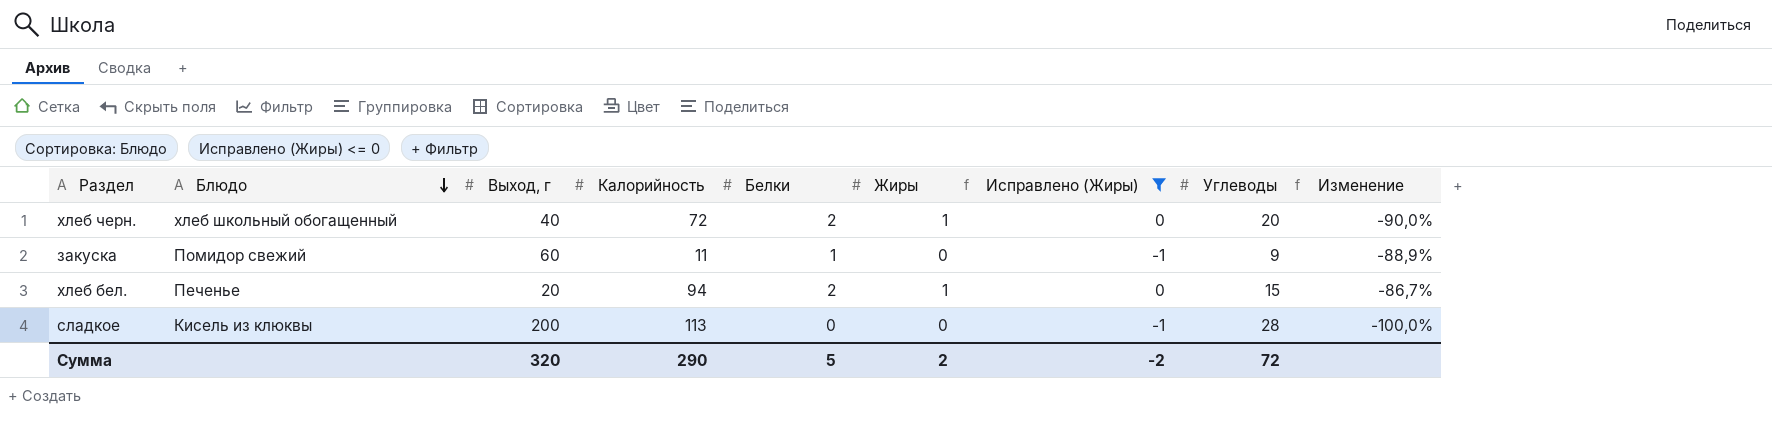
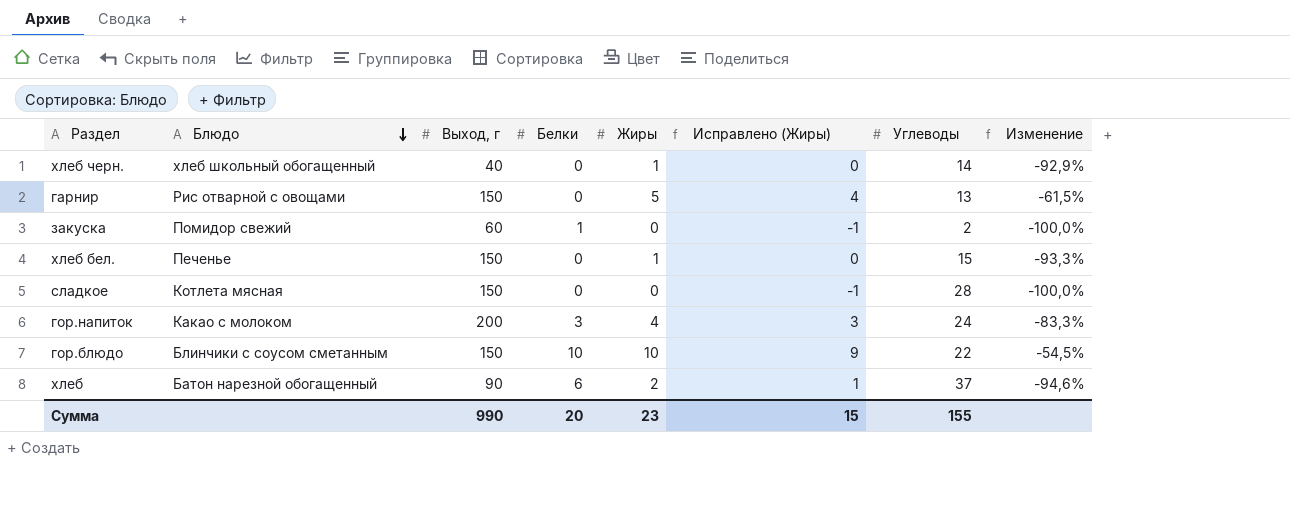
filter: Исправлено (Жиры) <= 0 -> none
column Калорийность | position: 4 -> none
column Изменение | formula: ([Белки] - [Углеводы]) / [Углеводы] -> ([Жиры] - [Углеводы]) / [Углеводы]
хлеб черн. | Белки: 2 -> 0
хлеб черн. | Углеводы: 20 -> 14
закуска | Углеводы: 9 -> 2
хлеб бел. | Выход, г: 20 -> 150
хлеб бел. | Белки: 2 -> 0
сладкое | Блюдо: Кисель из клюквы -> Котлета мясная
сладкое | Выход, г: 200 -> 150
Сумма | Выход, г: 320 -> 990
Сумма | Белки: 5 -> 20
Сумма | Жиры: 2 -> 23
Сумма | Исправлено (Жиры): -2 -> 15
Сумма | Углеводы: 72 -> 155

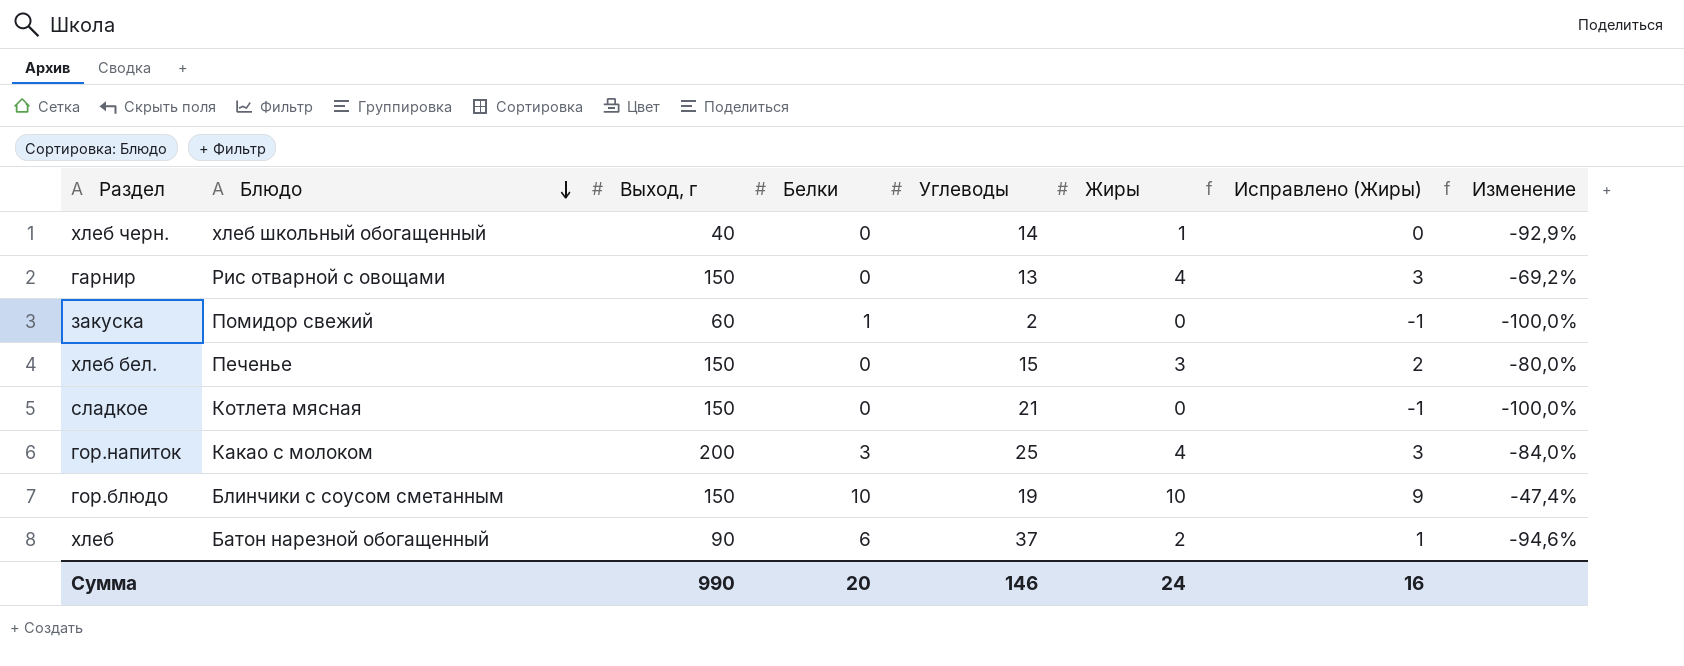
column Углеводы | position: 7 -> 5
гарнир | Жиры: 5 -> 4
гарнир | Исправлено (Жиры): 4 -> 3
гарнир | Изменение: -61,5% -> -69,2%
хлеб бел. | Жиры: 1 -> 3
хлеб бел. | Исправлено (Жиры): 0 -> 2
хлеб бел. | Изменение: -93,3% -> -80,0%
сладкое | Углеводы: 28 -> 21
гор.напиток | Углеводы: 24 -> 25
гор.напиток | Изменение: -83,3% -> -84,0%
гор.блюдо | Углеводы: 22 -> 19
гор.блюдо | Изменение: -54,5% -> -47,4%
Сумма | Углеводы: 155 -> 146
Сумма | Жиры: 23 -> 24
Сумма | Исправлено (Жиры): 15 -> 16

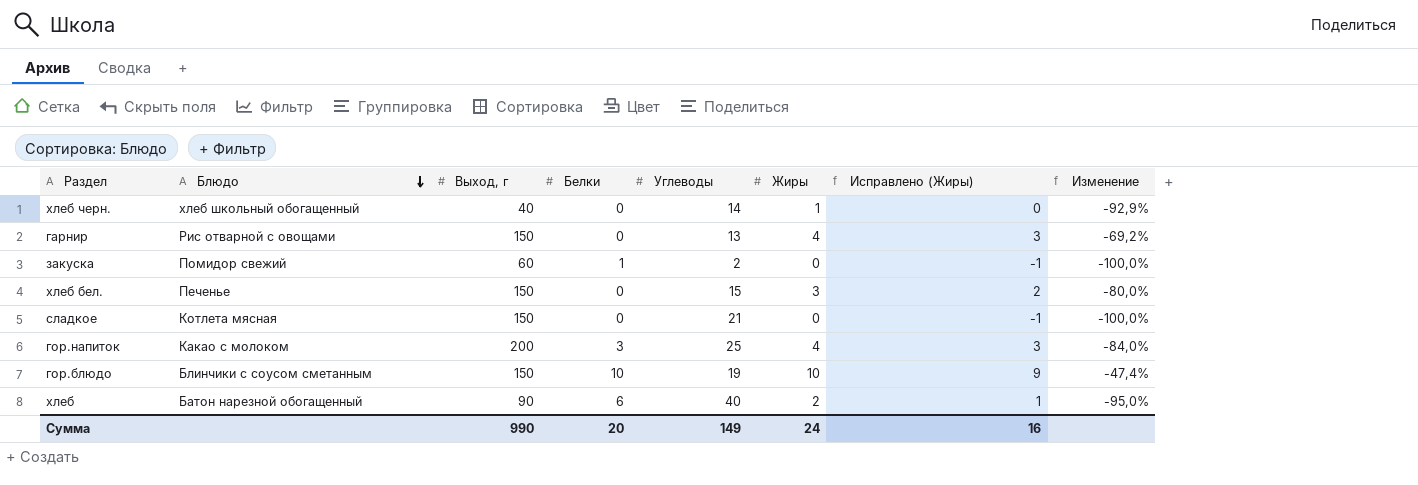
хлеб | Углеводы: 37 -> 40
хлеб | Изменение: -94,6% -> -95,0%
Сумма | Углеводы: 146 -> 149

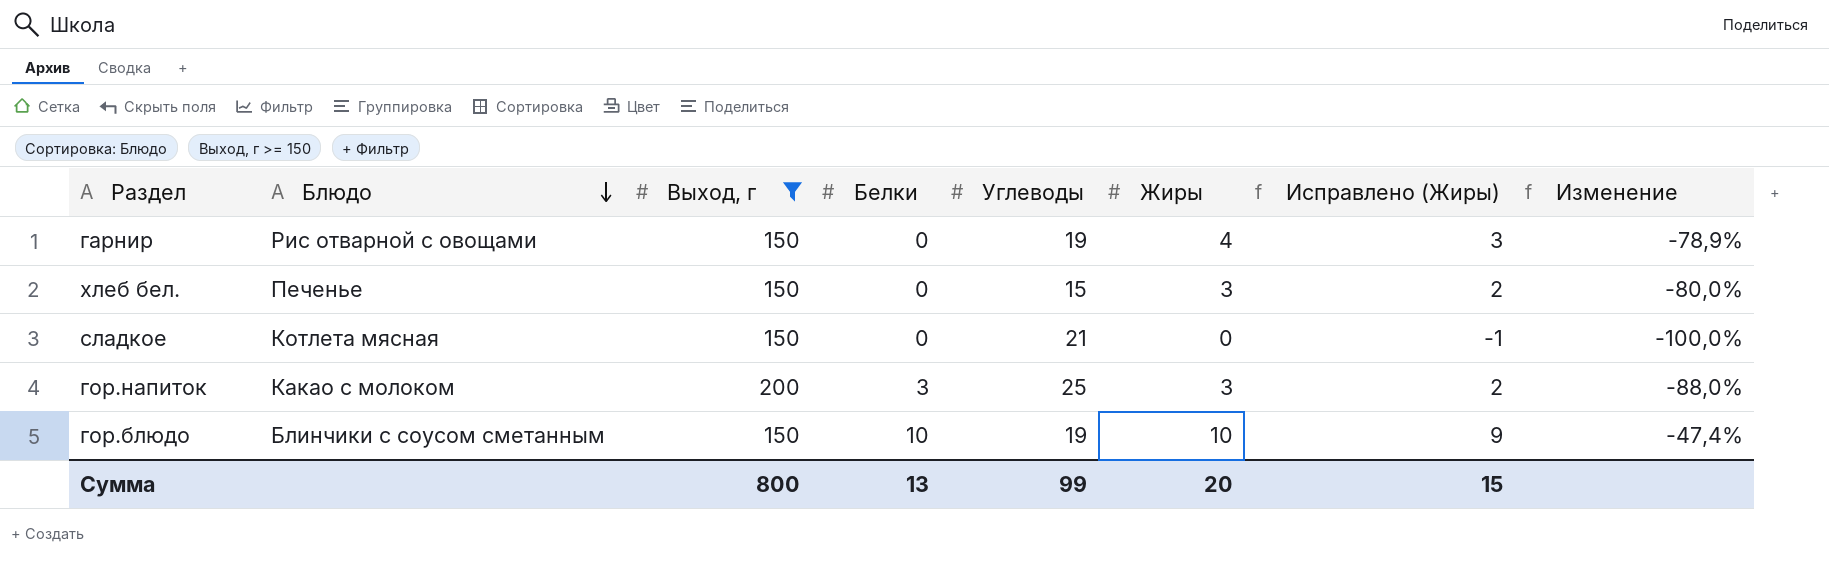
filter: none -> Выход, г >= 150
гарнир | Углеводы: 13 -> 19
гарнир | Изменение: -69,2% -> -78,9%
гор.напиток | Жиры: 4 -> 3
гор.напиток | Исправлено (Жиры): 3 -> 2
гор.напиток | Изменение: -84,0% -> -88,0%
Сумма | Выход, г: 990 -> 800
Сумма | Белки: 20 -> 13
Сумма | Углеводы: 149 -> 99
Сумма | Жиры: 24 -> 20
Сумма | Исправлено (Жиры): 16 -> 15

